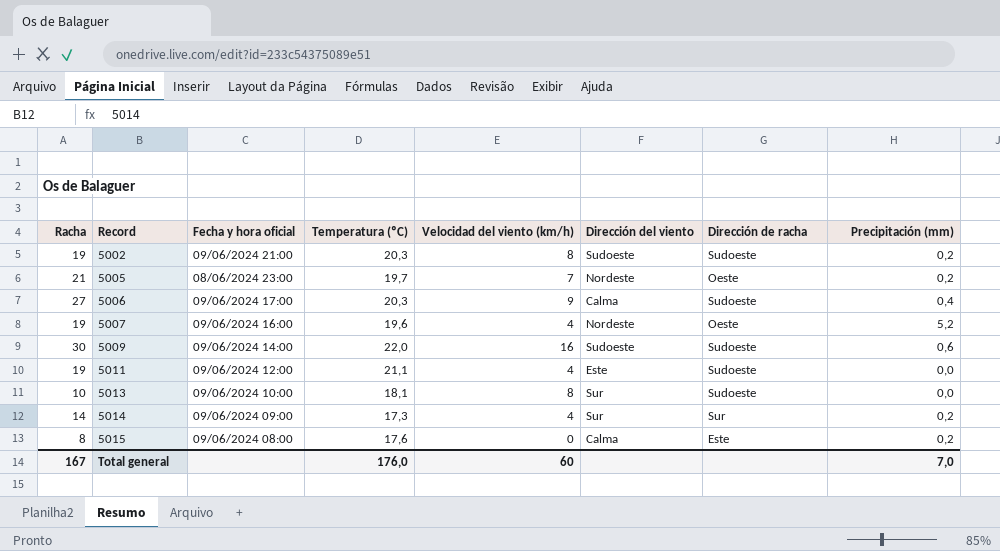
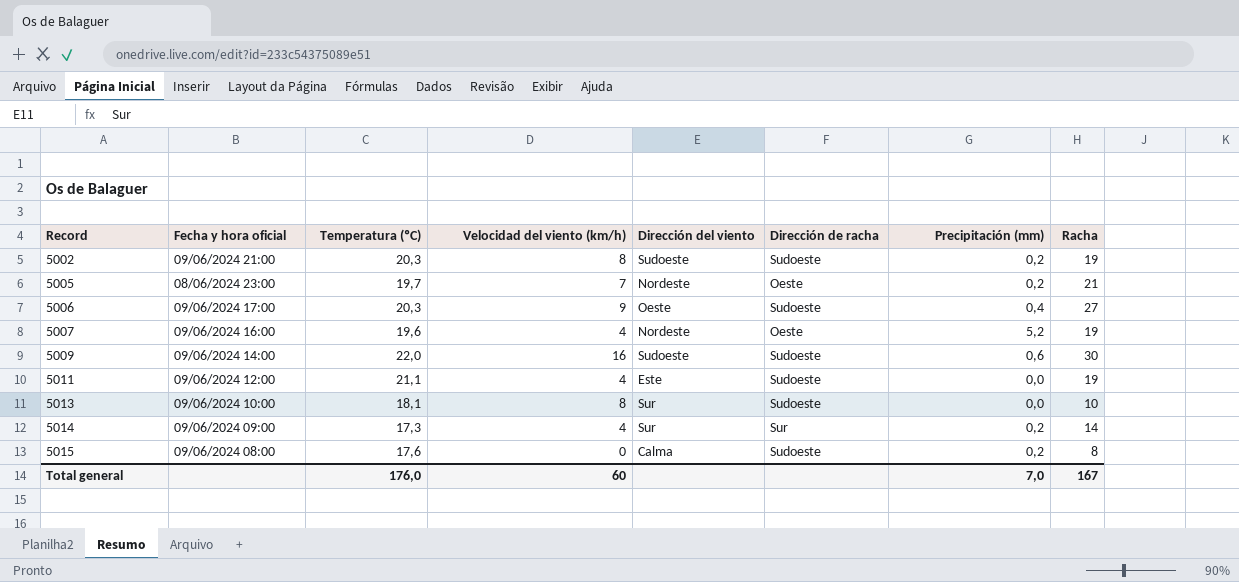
column Racha | position: 1 -> 8
5006 | Dirección del viento: Calma -> Oeste
5015 | Dirección de racha: Este -> Sudoeste

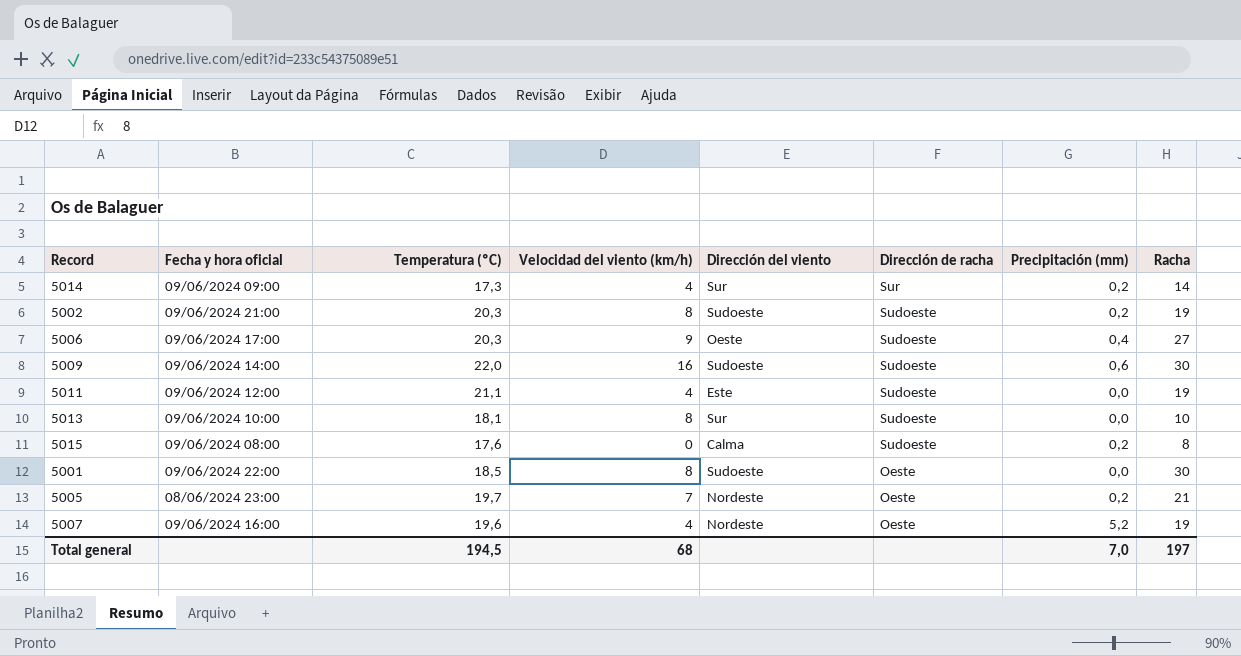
row order: Record ascending -> Dirección de racha descending
row 5001: none -> 09/06/2024 22:00 | 18,5 | 8 | Sudoeste | Oeste | 0,0 | 30
Total general | Temperatura (ºC): 176,0 -> 194,5
Total general | Velocidad del viento (km/h): 60 -> 68
Total general | Racha: 167 -> 197

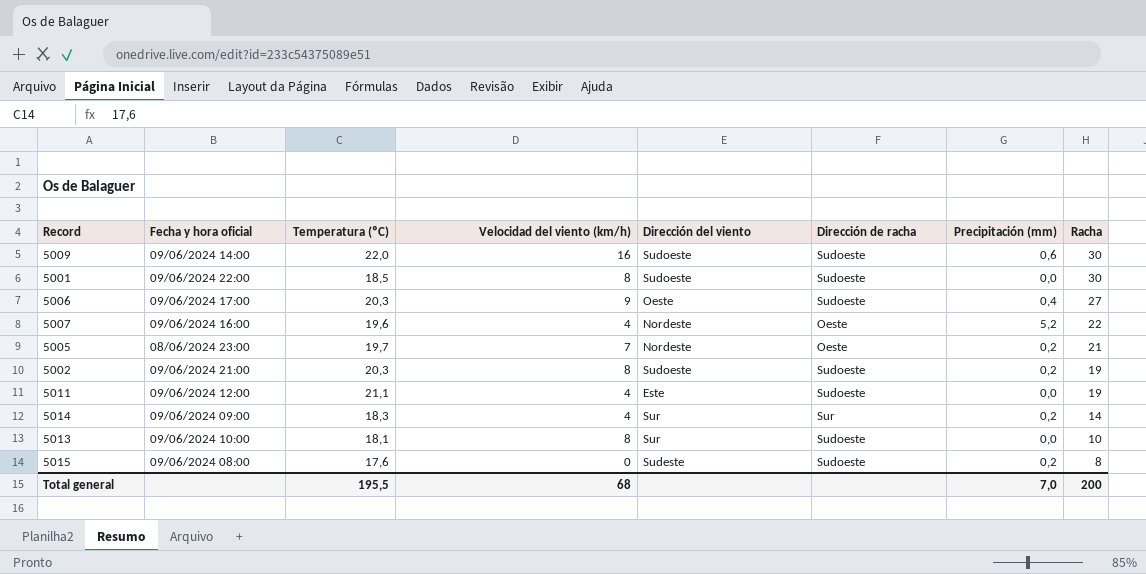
row order: Dirección de racha descending -> Racha descending
5001 | Dirección de racha: Oeste -> Sudoeste
5007 | Racha: 19 -> 22
5014 | Temperatura (ºC): 17,3 -> 18,3
5015 | Dirección del viento: Calma -> Sudeste
Total general | Temperatura (ºC): 194,5 -> 195,5
Total general | Racha: 197 -> 200

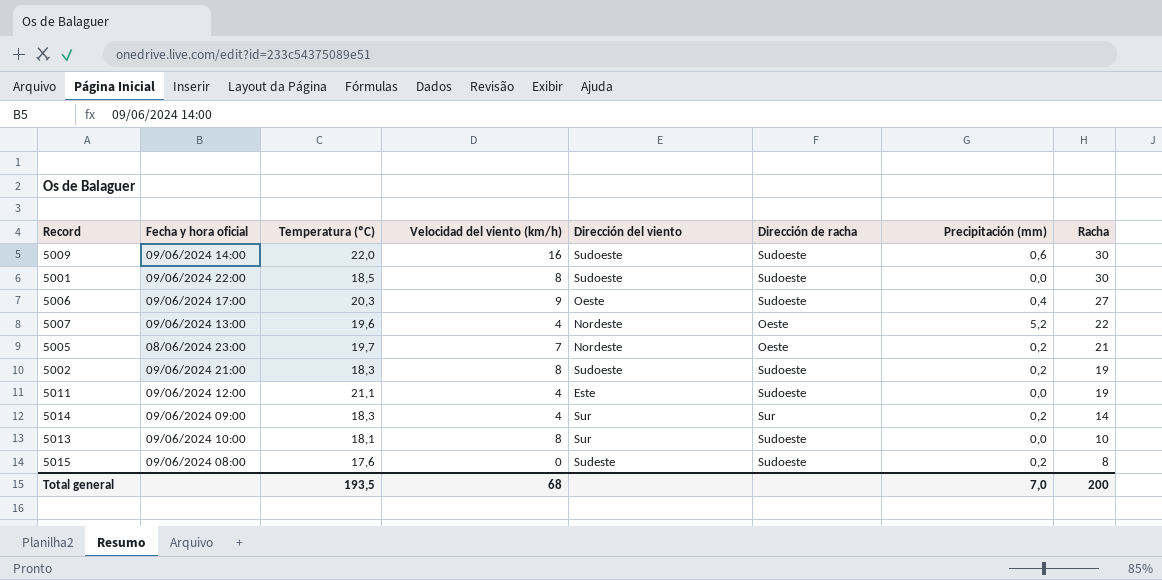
5007 | Fecha y hora oficial: 09/06/2024 16:00 -> 09/06/2024 13:00
5002 | Temperatura (ºC): 20,3 -> 18,3
Total general | Temperatura (ºC): 195,5 -> 193,5

